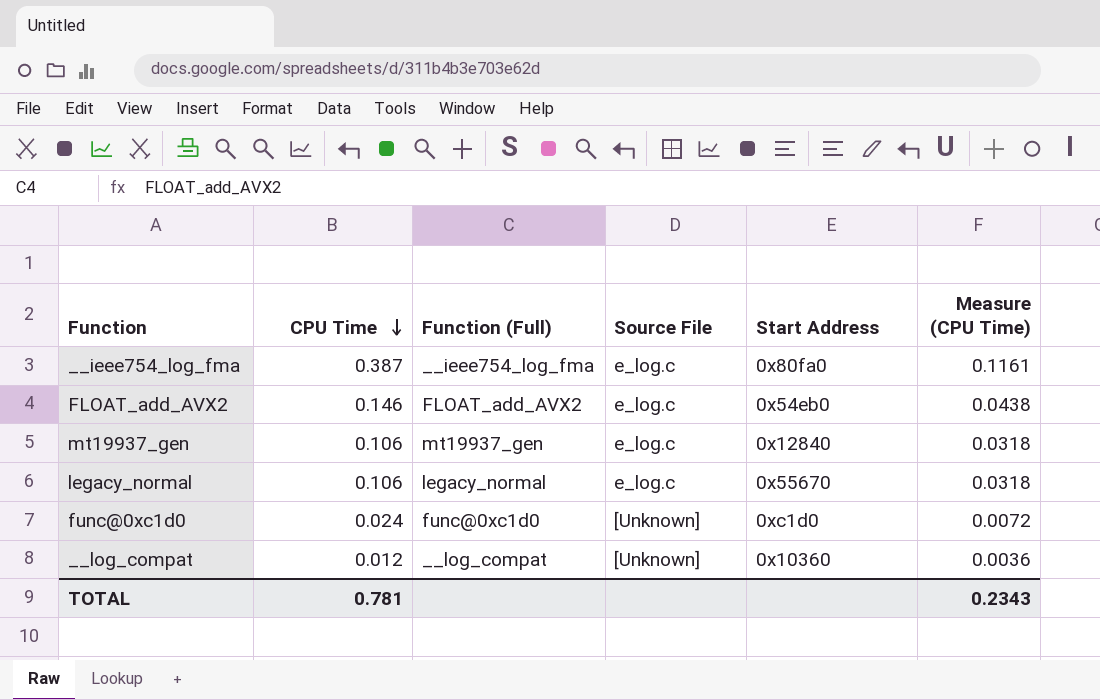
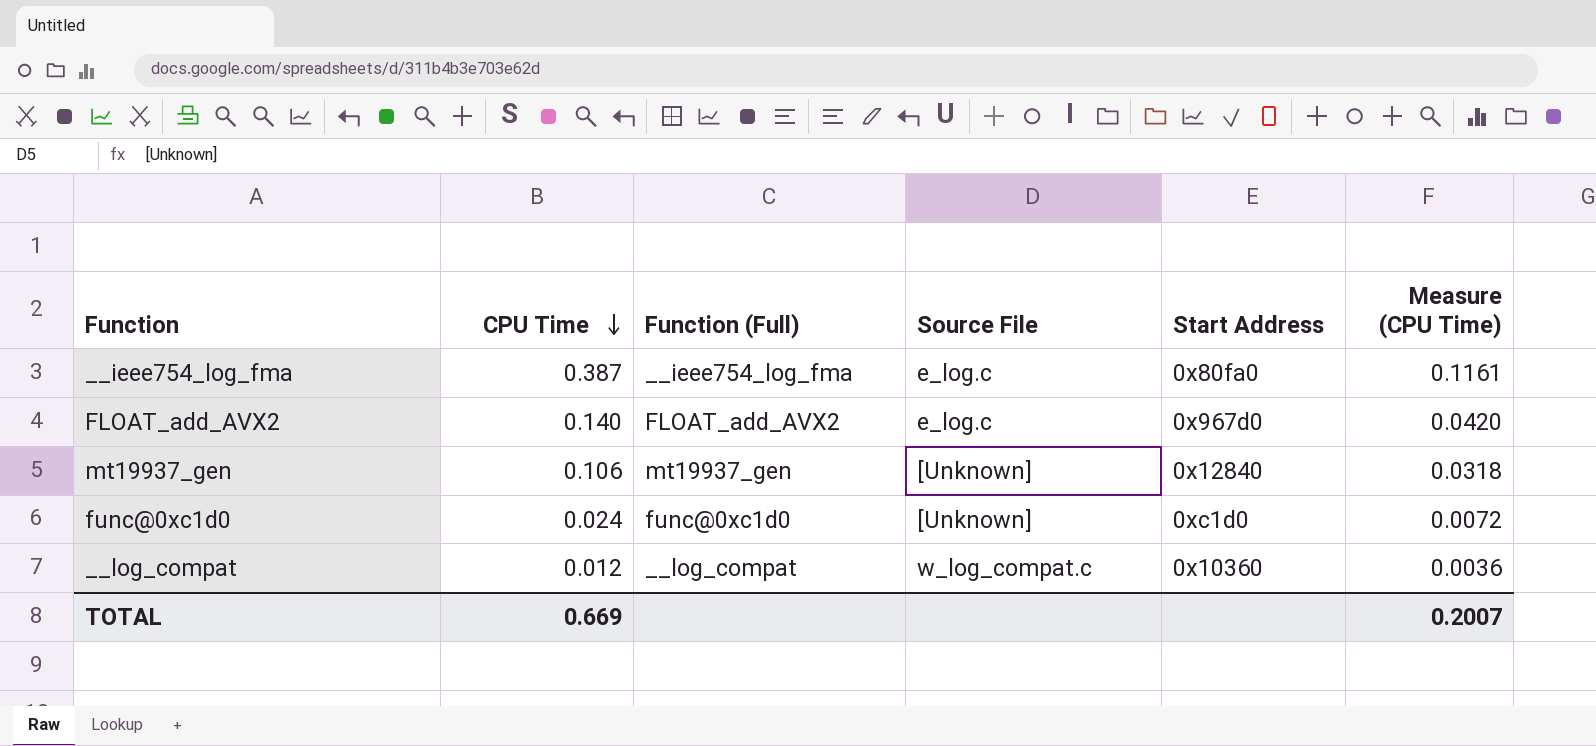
row legacy_normal: 0.106 | legacy_normal | e_log.c | 0x55670 | 0.0318 -> none
FLOAT_add_AVX2 | CPU Time: 0.146 -> 0.140
FLOAT_add_AVX2 | Start Address: 0x54eb0 -> 0x967d0
FLOAT_add_AVX2 | Measure (CPU Time): 0.0438 -> 0.0420
mt19937_gen | Source File: e_log.c -> [Unknown]
__log_compat | Source File: [Unknown] -> w_log_compat.c
TOTAL | CPU Time: 0.781 -> 0.669
TOTAL | Measure (CPU Time): 0.2343 -> 0.2007

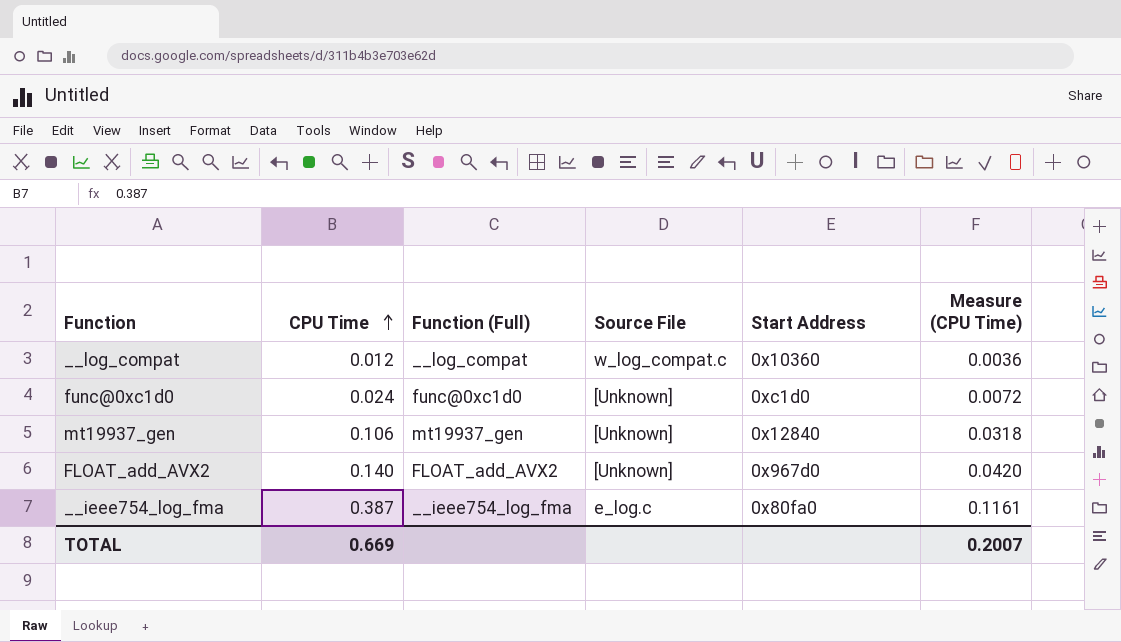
row order: CPU Time descending -> CPU Time ascending
FLOAT_add_AVX2 | Source File: e_log.c -> [Unknown]

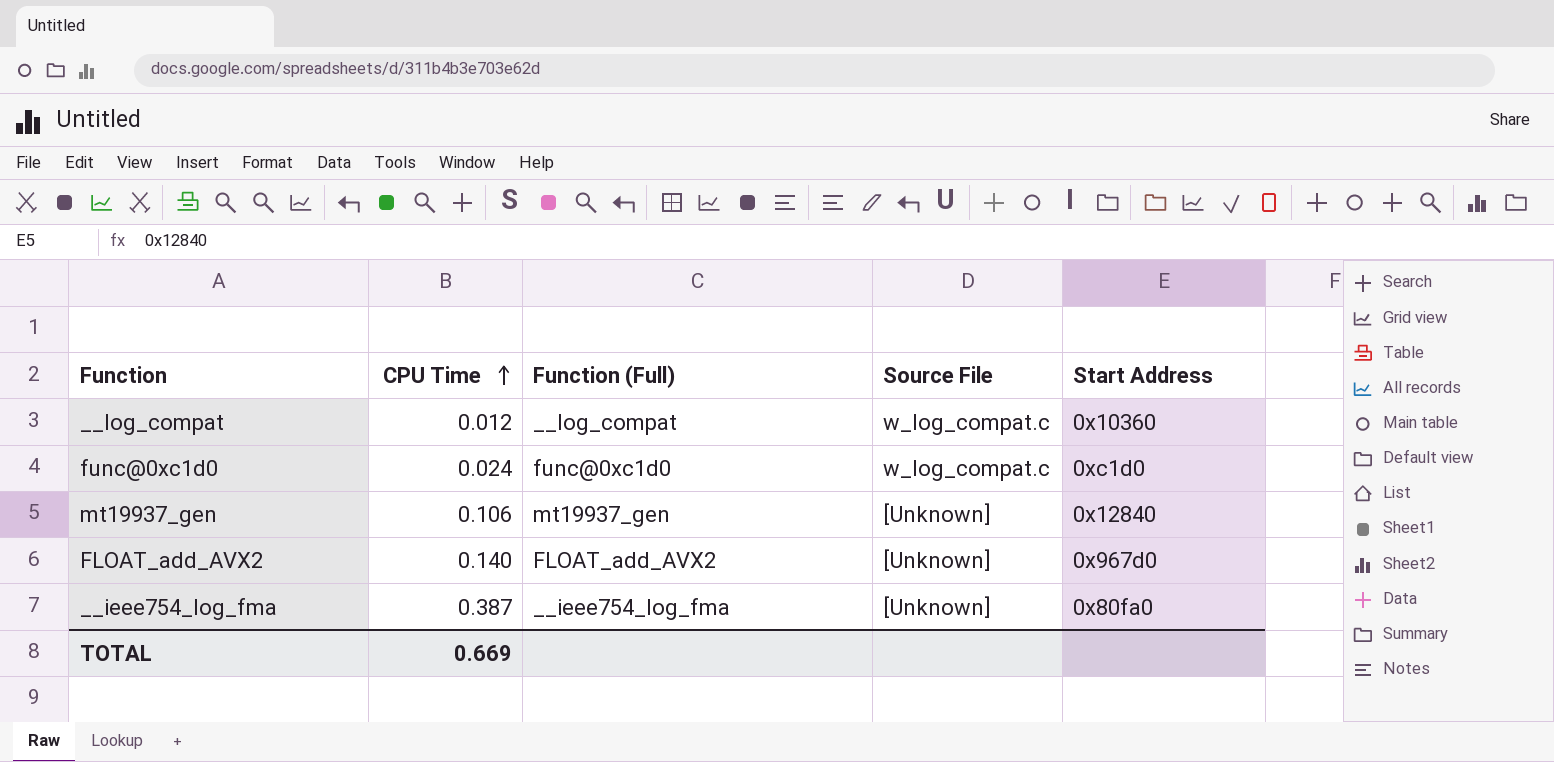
column Measure (CPU Time) | formula: [CPU Time] * 0.3 -> none
func@0xc1d0 | Source File: [Unknown] -> w_log_compat.c
__ieee754_log_fma | Source File: e_log.c -> [Unknown]

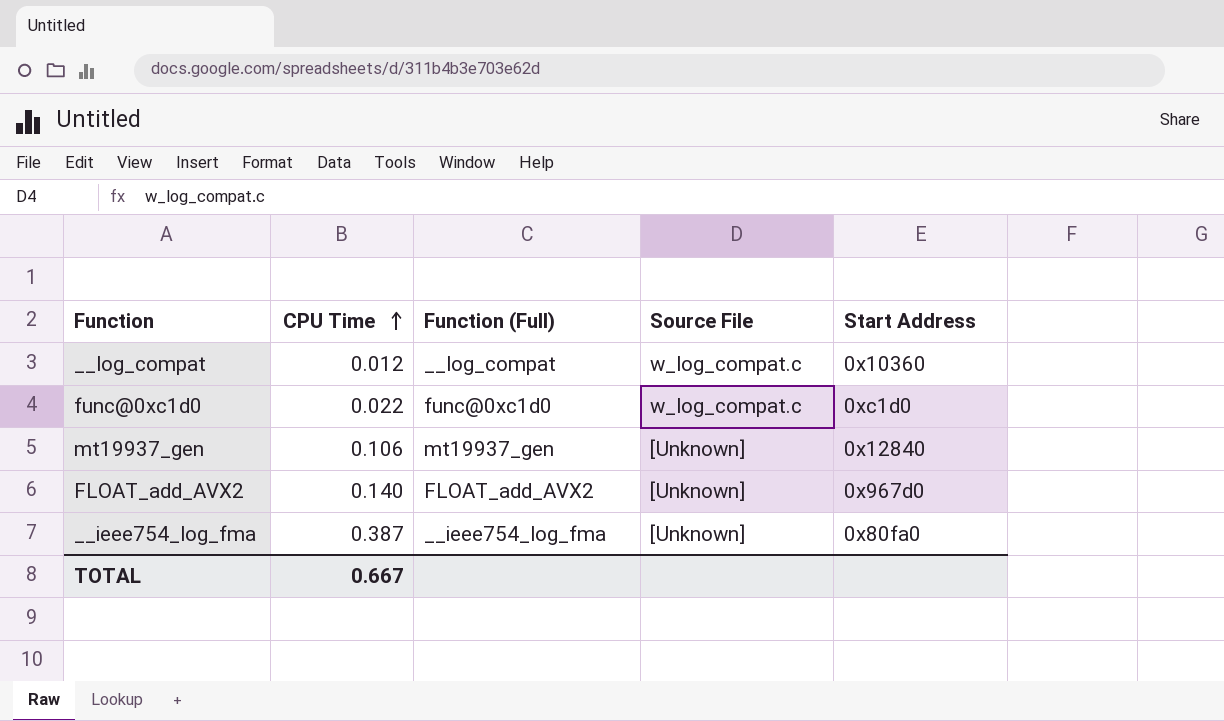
func@0xc1d0 | CPU Time: 0.024 -> 0.022
TOTAL | CPU Time: 0.669 -> 0.667

